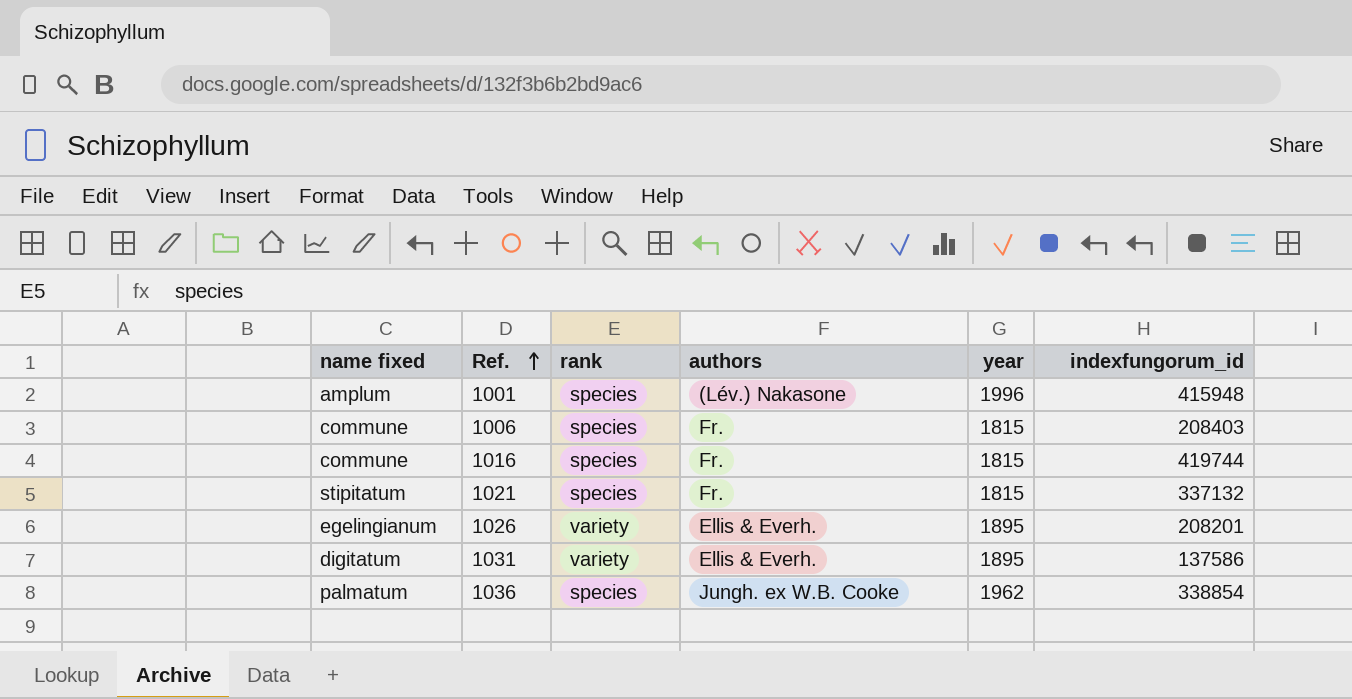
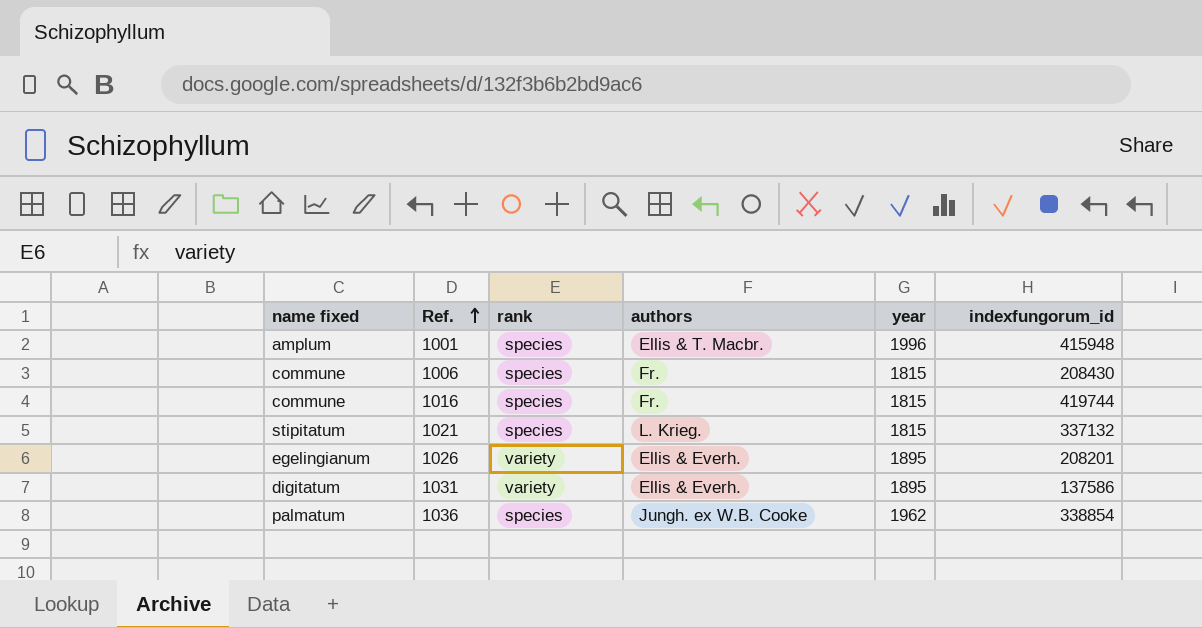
1001 | authors: (Lév.) Nakasone -> Ellis & T. Macbr.
1006 | indexfungorum_id: 208403 -> 208430
1021 | authors: Fr. -> L. Krieg.

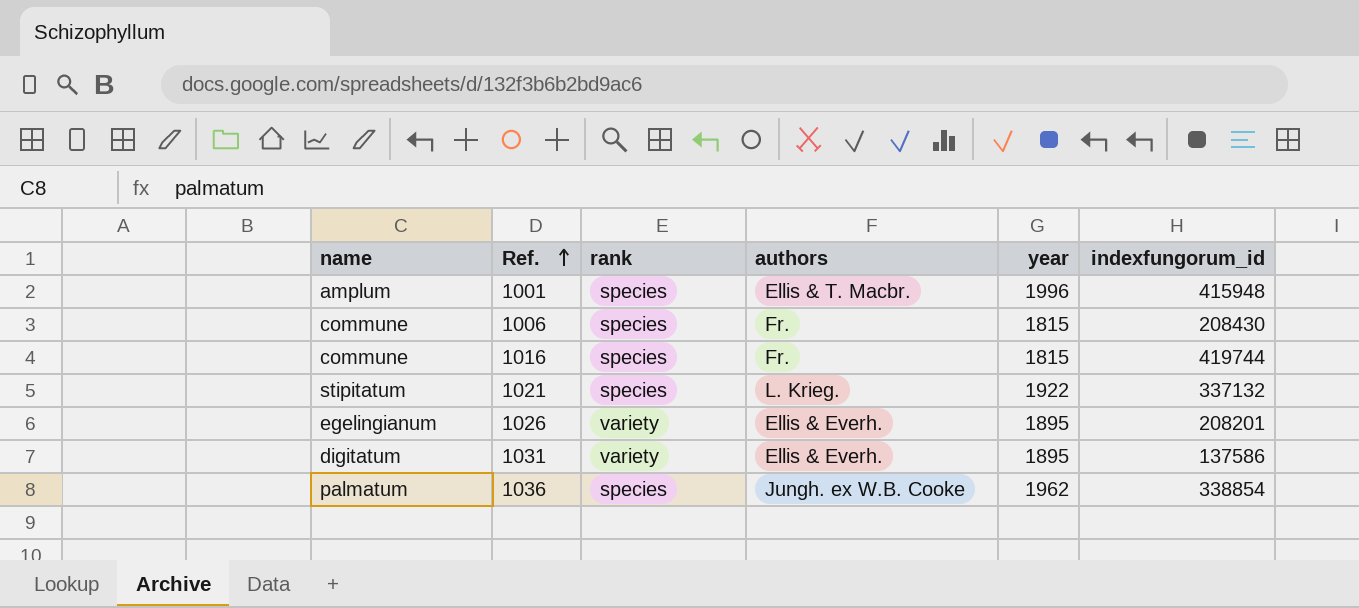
column name: name fixed -> name
1021 | year: 1815 -> 1922

